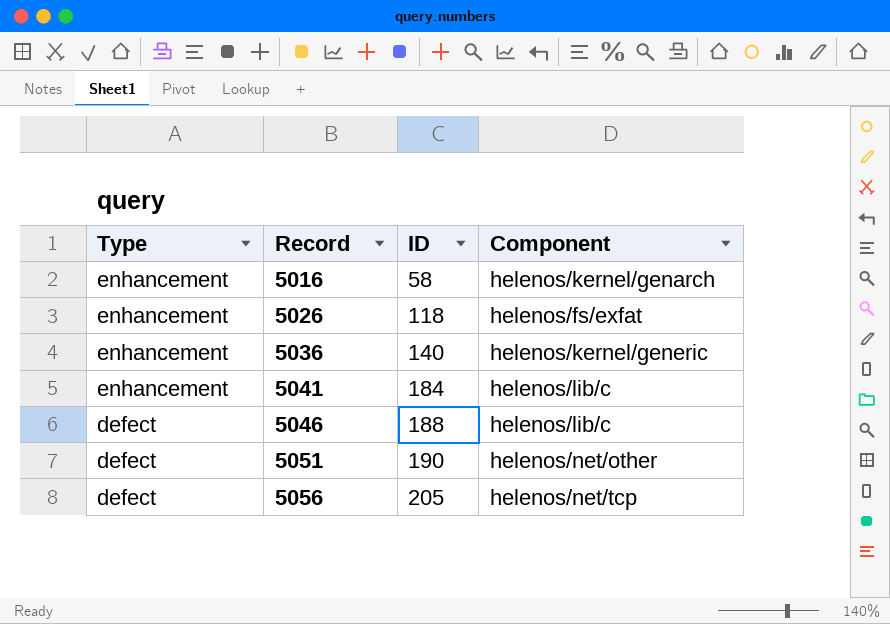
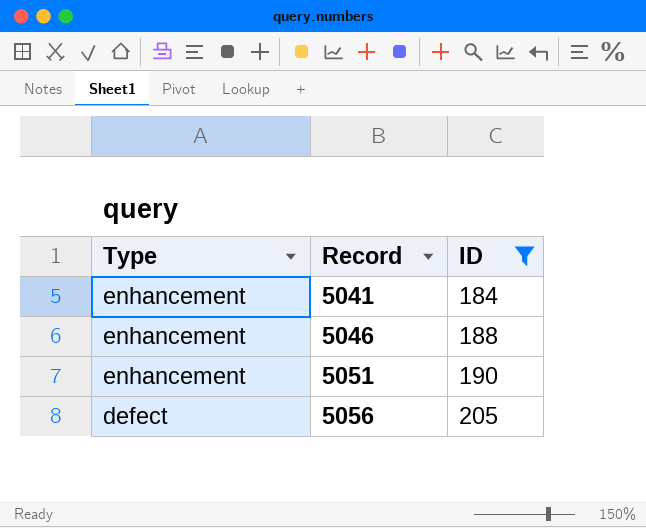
filter: none -> ID >= 184
column Component | position: 4 -> none
5046 | Type: defect -> enhancement
5051 | Type: defect -> enhancement

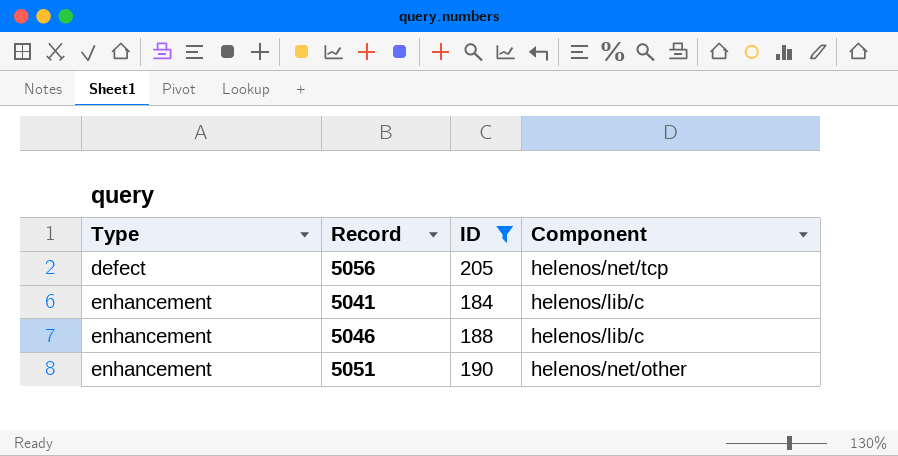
row order: Type descending -> Type ascending
column Component | position: none -> 4

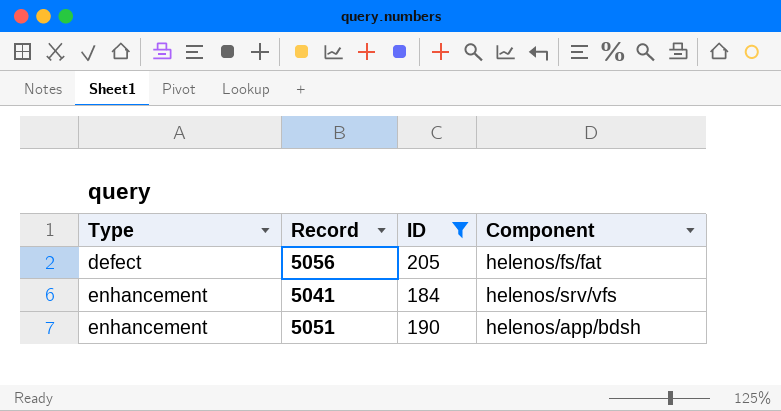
row 5046: enhancement | 188 | helenos/lib/c -> none
5056 | Component: helenos/net/tcp -> helenos/fs/fat
5041 | Component: helenos/lib/c -> helenos/srv/vfs
5051 | Component: helenos/net/other -> helenos/app/bdsh

